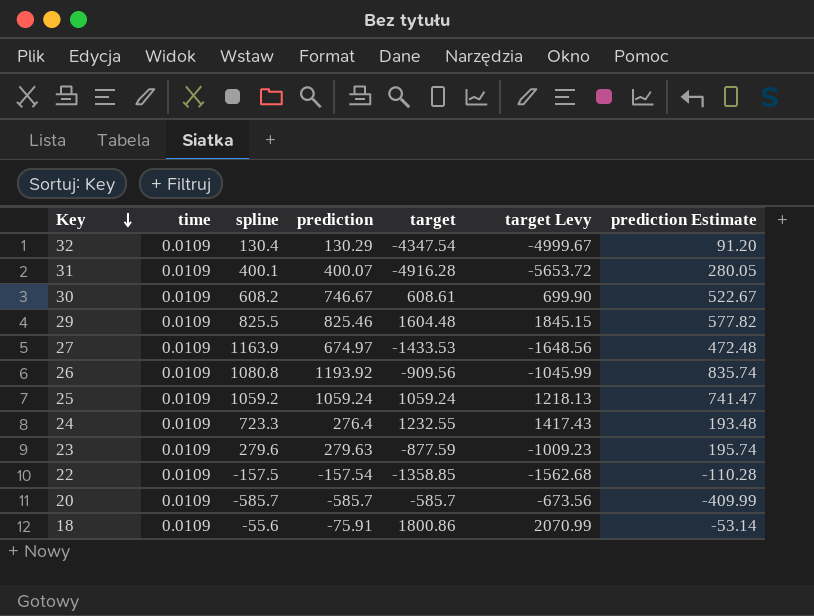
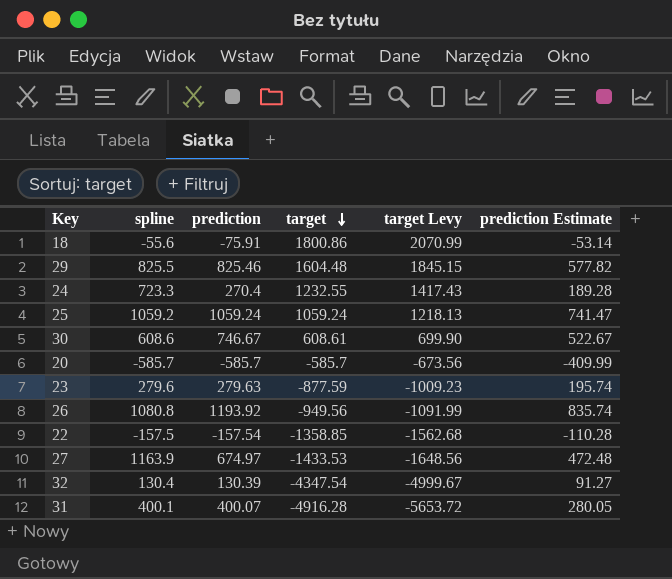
row order: Key descending -> target descending
column time | position: 2 -> none
24 | prediction: 276.4 -> 270.4
24 | prediction Estimate: 193.48 -> 189.28
30 | spline: 608.2 -> 608.6
26 | target: -909.56 -> -949.56
26 | target Levy: -1045.99 -> -1091.99
32 | prediction: 130.29 -> 130.39
32 | prediction Estimate: 91.20 -> 91.27

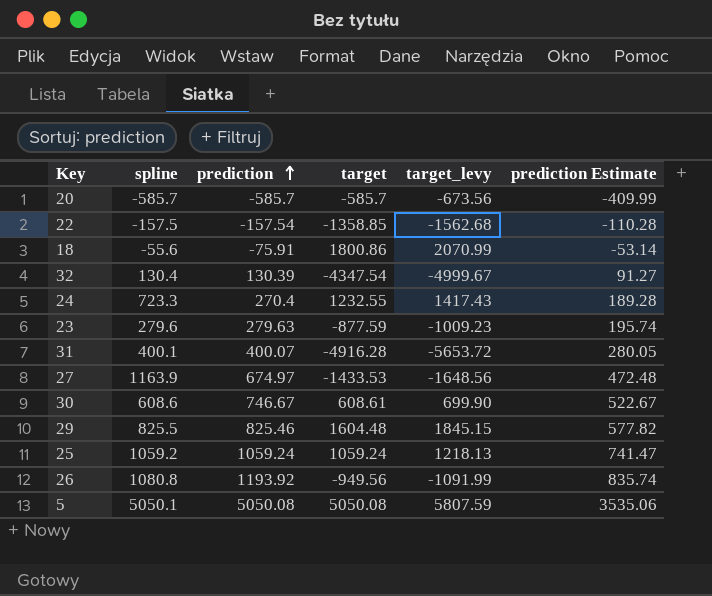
row order: target descending -> prediction ascending
column name: target Levy -> target_levy
row 5: none -> 5050.1 | 5050.08 | 5050.08 | 5807.59 | 3535.06

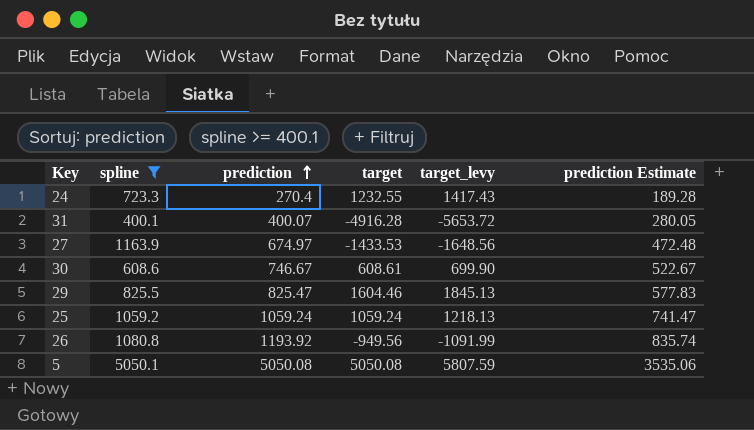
filter: none -> spline >= 400.1
29 | prediction: 825.46 -> 825.47
29 | target: 1604.48 -> 1604.46
29 | target_levy: 1845.15 -> 1845.13
29 | prediction Estimate: 577.82 -> 577.83

